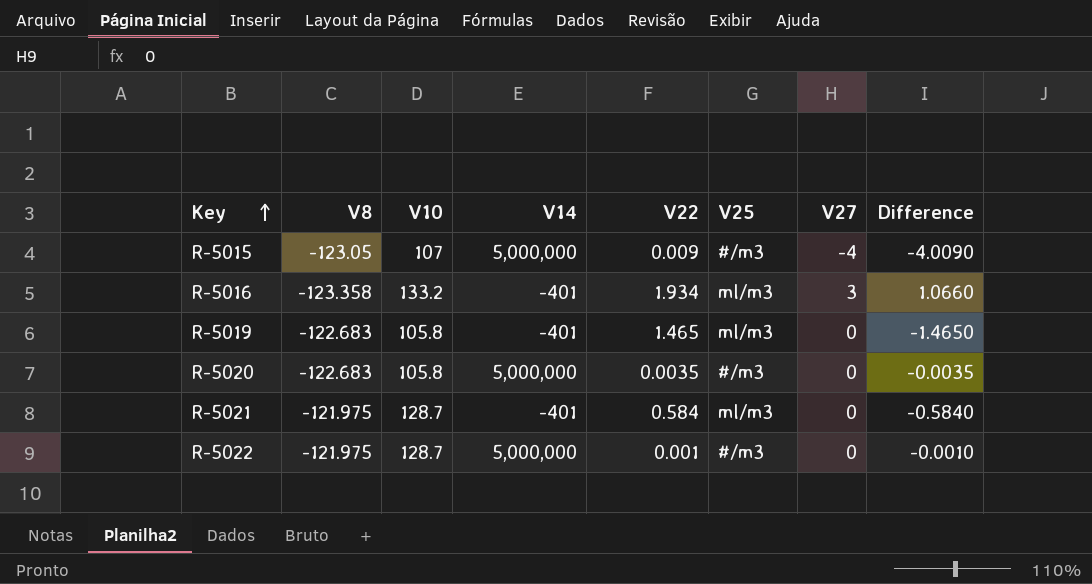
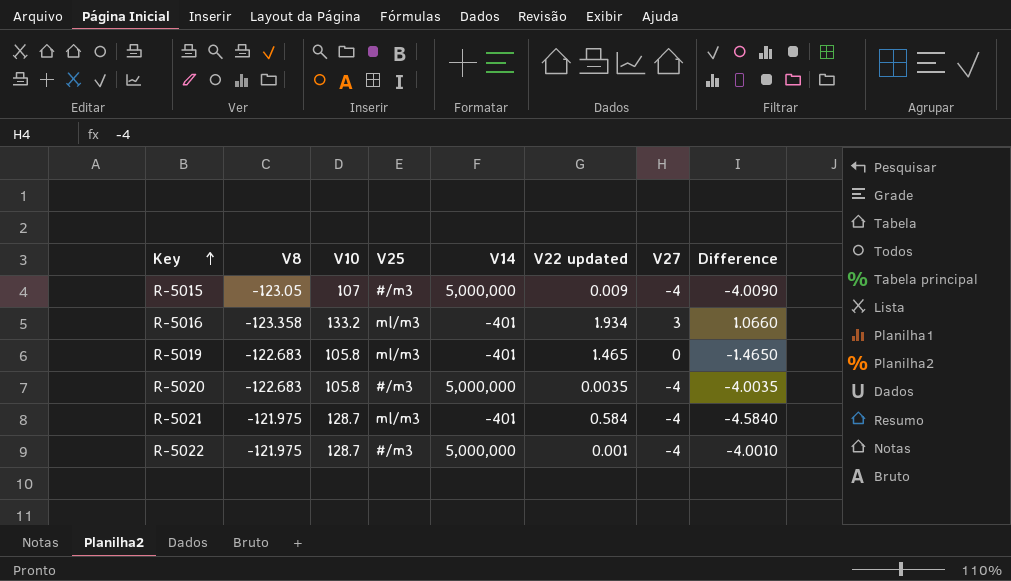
column V25 | position: 6 -> 4
column name: V22 -> V22 updated
R-5020 | V27: 0 -> -4
R-5020 | Difference: -0.0035 -> -4.0035
R-5021 | V27: 0 -> -4
R-5021 | Difference: -0.5840 -> -4.5840
R-5022 | V27: 0 -> -4
R-5022 | Difference: -0.0010 -> -4.0010

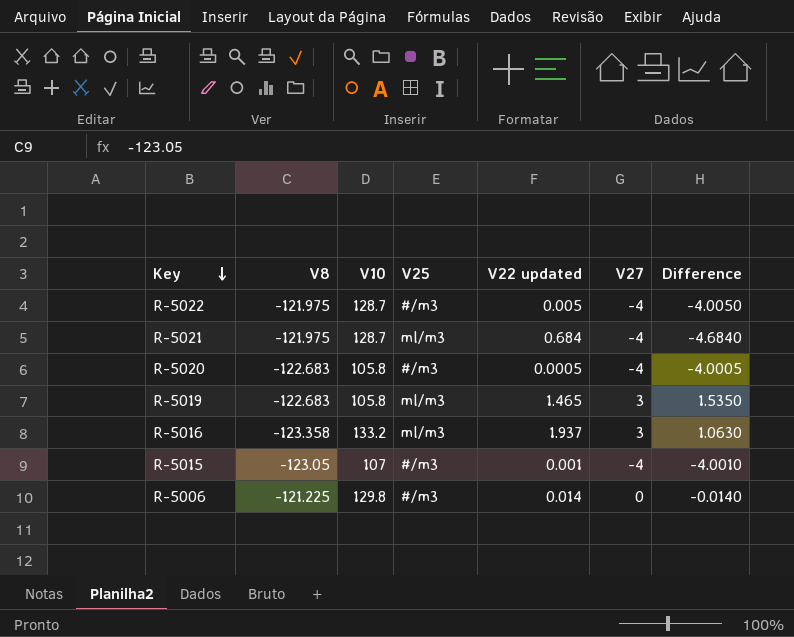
row order: Key ascending -> Key descending
column V14 | position: 5 -> none
R-5022 | V22 updated: 0.001 -> 0.005
R-5022 | Difference: -4.0010 -> -4.0050
R-5021 | V22 updated: 0.584 -> 0.684
R-5021 | Difference: -4.5840 -> -4.6840
R-5020 | V22 updated: 0.0035 -> 0.0005
R-5020 | Difference: -4.0035 -> -4.0005
R-5019 | V27: 0 -> 3
R-5019 | Difference: -1.4650 -> 1.5350
R-5016 | V22 updated: 1.934 -> 1.937
R-5016 | Difference: 1.0660 -> 1.0630
R-5015 | V22 updated: 0.009 -> 0.001
R-5015 | Difference: -4.0090 -> -4.0010
row R-5006: none -> -121.225 | 129.8 | #/m3 | 0.014 | 0 | -0.0140

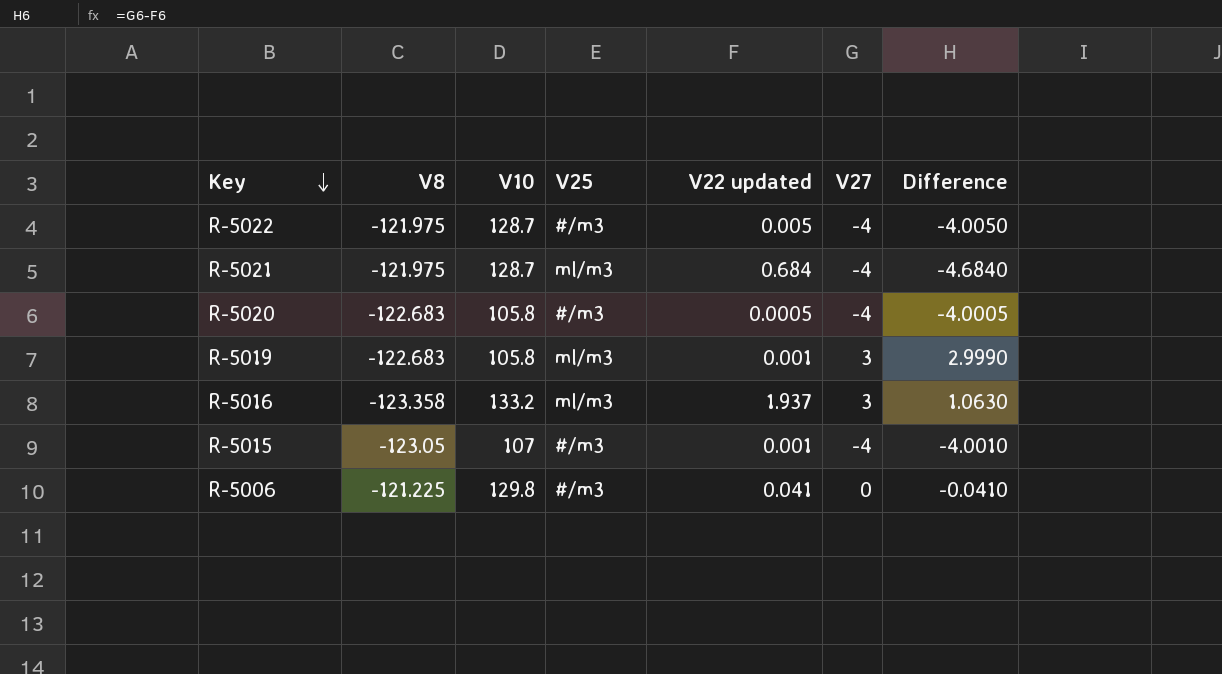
R-5019 | V22 updated: 1.465 -> 0.001
R-5019 | Difference: 1.5350 -> 2.9990
R-5006 | V22 updated: 0.014 -> 0.041
R-5006 | Difference: -0.0140 -> -0.0410

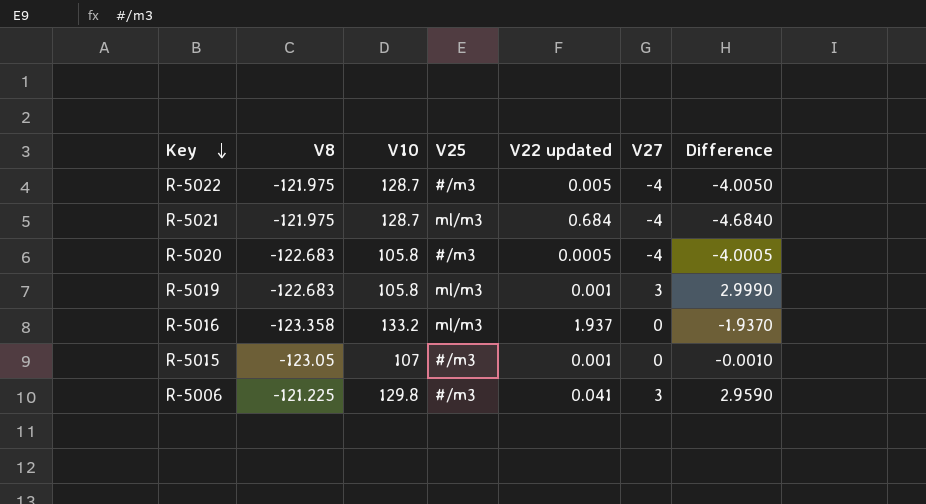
R-5016 | V27: 3 -> 0
R-5016 | Difference: 1.0630 -> -1.9370
R-5015 | V27: -4 -> 0
R-5015 | Difference: -4.0010 -> -0.0010
R-5006 | V27: 0 -> 3
R-5006 | Difference: -0.0410 -> 2.9590

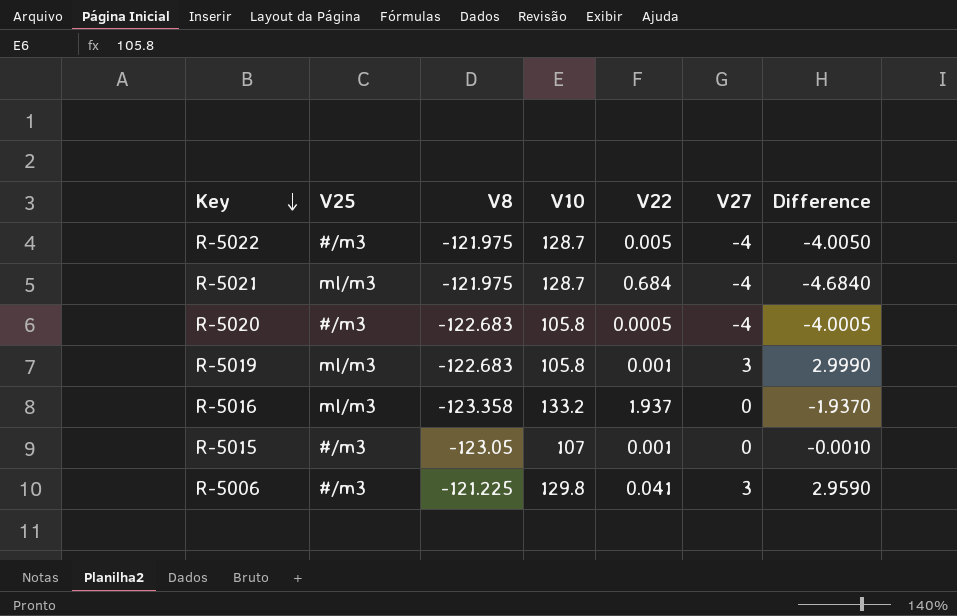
column V25 | position: 4 -> 2
column name: V22 updated -> V22

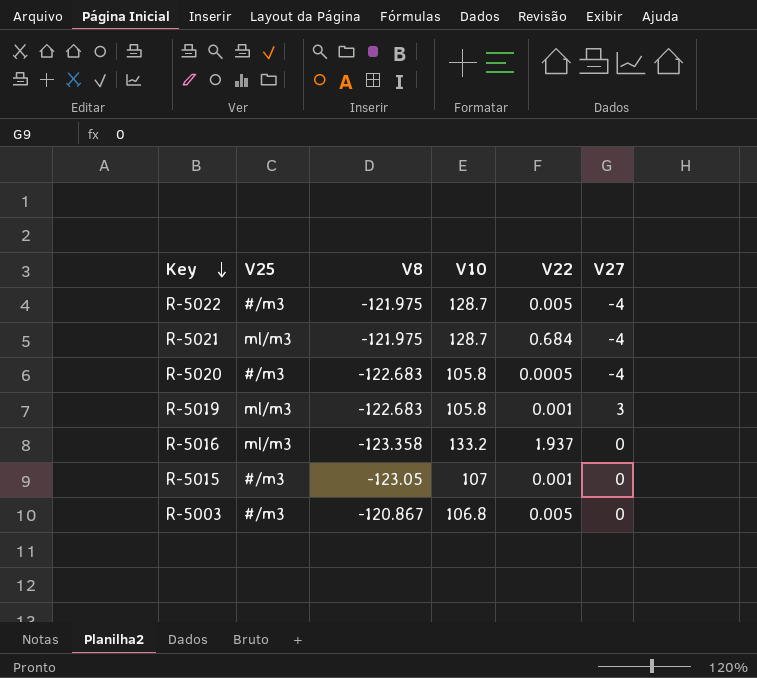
column Difference | formula: [V27] - [V22] -> none
row R-5006: #/m3 | -121.225 | 129.8 | 0.041 | 3 | 2.9590 -> none
row R-5003: none -> #/m3 | -120.867 | 106.8 | 0.005 | 0

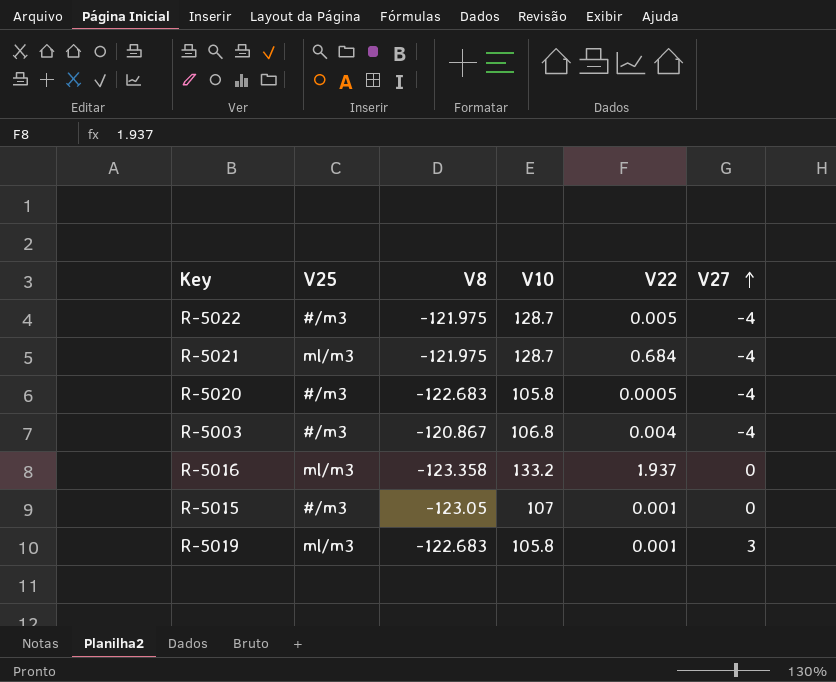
row order: Key descending -> V27 ascending
R-5003 | V22: 0.005 -> 0.004
R-5003 | V27: 0 -> -4

